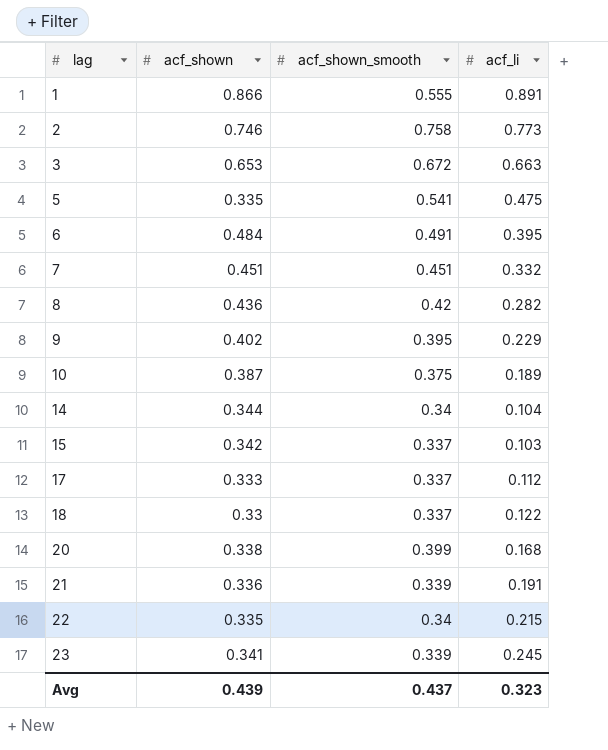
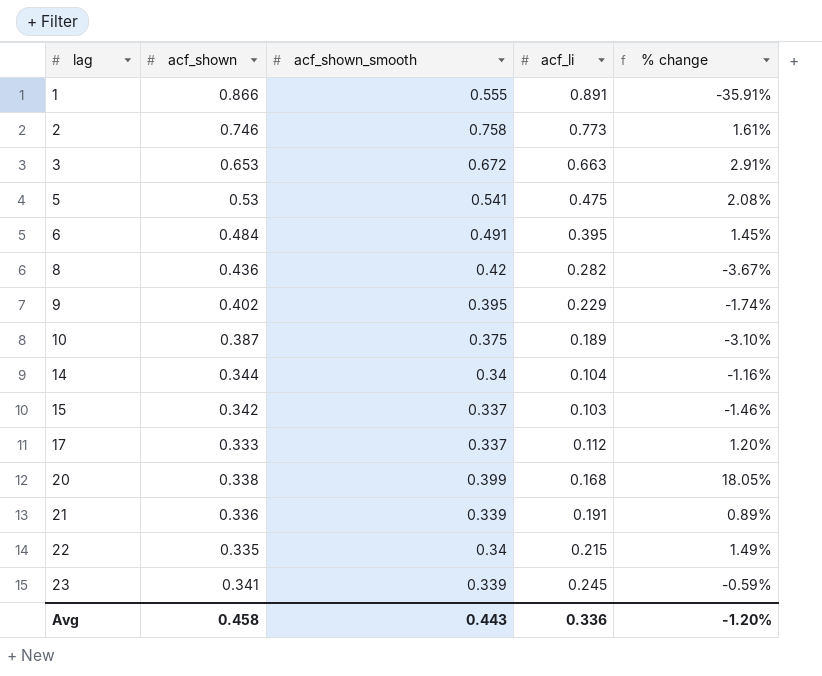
column % change | formula: none -> ([acf_shown_smooth] - [acf_shown]) / [acf_shown]
row 7: 0.451 | 0.451 | 0.332 -> none
row 18: 0.33 | 0.337 | 0.122 -> none
5 | acf_shown: 0.335 -> 0.53
Avg | acf_shown: 0.439 -> 0.458
Avg | acf_shown_smooth: 0.437 -> 0.443
Avg | acf_li: 0.323 -> 0.336

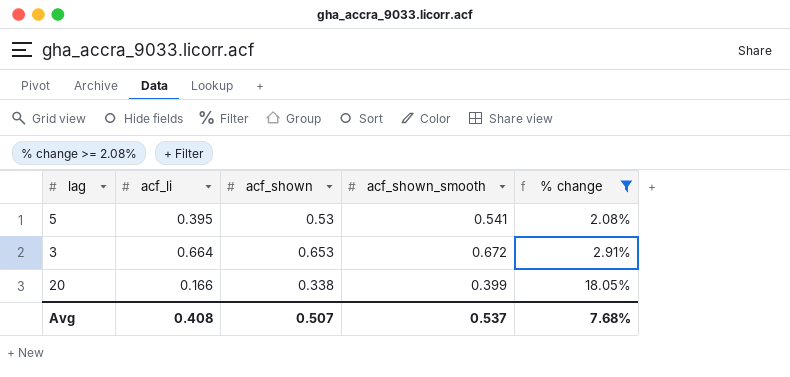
filter: none -> % change >= 2.08%
row order: lag ascending -> % change ascending
column acf_li | position: 4 -> 2
5 | acf_li: 0.475 -> 0.395
3 | acf_li: 0.663 -> 0.664
20 | acf_li: 0.168 -> 0.166
Avg | acf_li: 0.336 -> 0.408
Avg | acf_shown: 0.458 -> 0.507
Avg | acf_shown_smooth: 0.443 -> 0.537
Avg | % change: -1.20% -> 7.68%

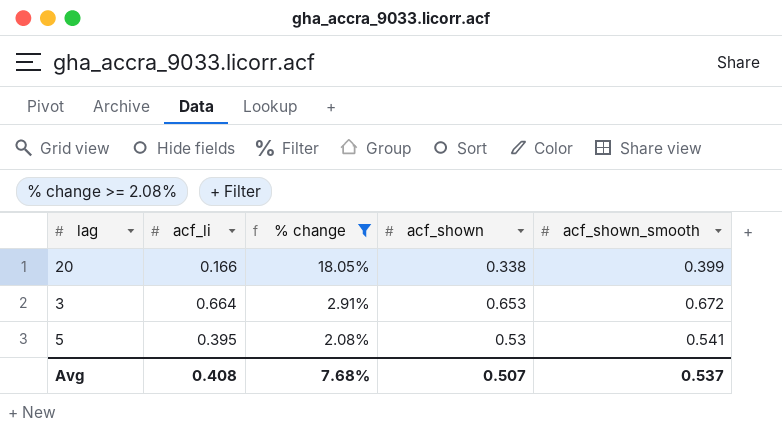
row order: % change ascending -> % change descending
column % change | position: 5 -> 3

